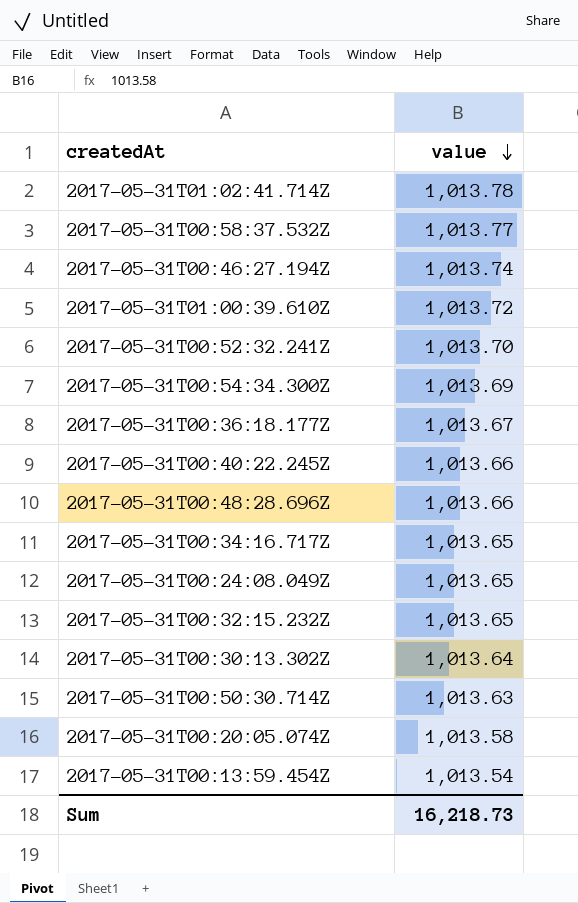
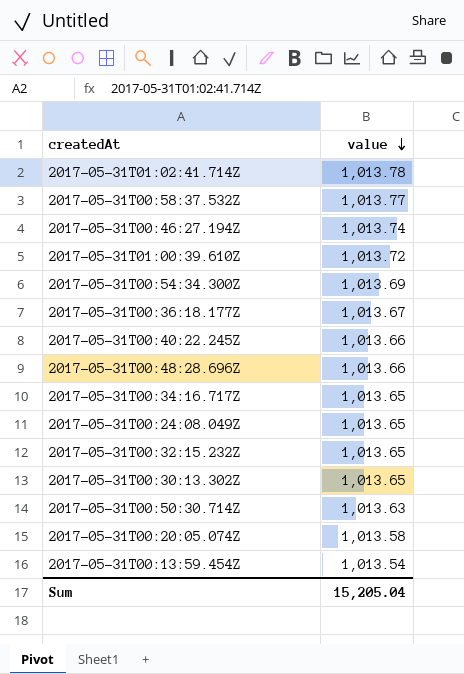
row 2017-05-31T00:52:32.241Z: 1,013.70 -> none
2017-05-31T00:30:13.302Z | value: 1,013.64 -> 1,013.65
Sum | value: 16,218.73 -> 15,205.04

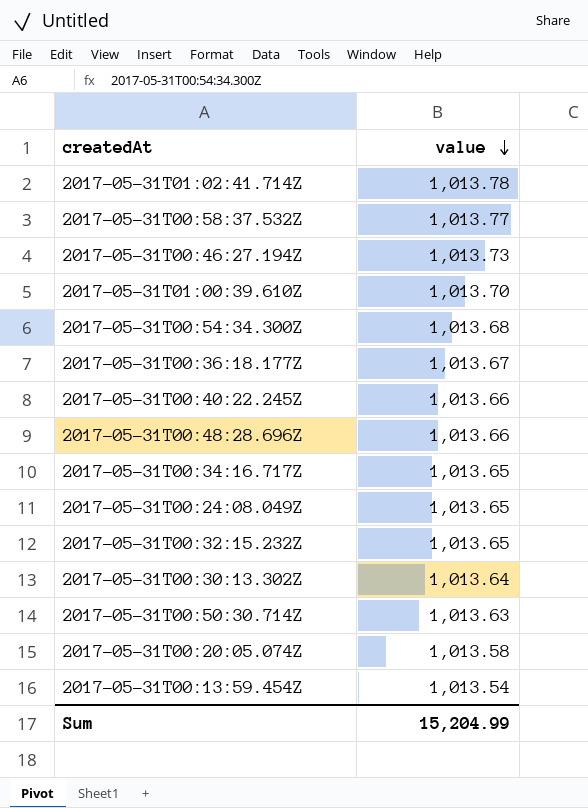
2017-05-31T00:46:27.194Z | value: 1,013.74 -> 1,013.73
2017-05-31T01:00:39.610Z | value: 1,013.72 -> 1,013.70
2017-05-31T00:54:34.300Z | value: 1,013.69 -> 1,013.68
2017-05-31T00:30:13.302Z | value: 1,013.65 -> 1,013.64
Sum | value: 15,205.04 -> 15,204.99

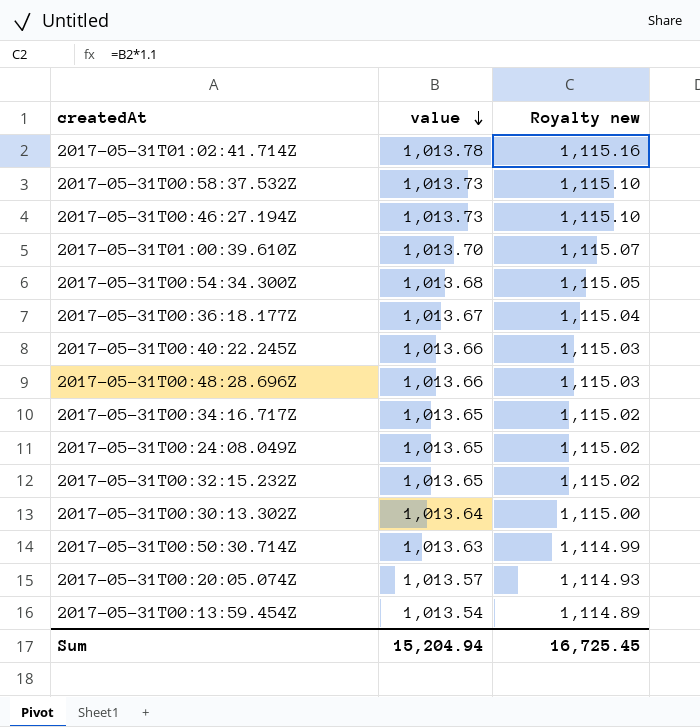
column Royalty new | formula: none -> [value] * 1.1
2017-05-31T00:58:37.532Z | value: 1,013.77 -> 1,013.73
2017-05-31T00:20:05.074Z | value: 1,013.58 -> 1,013.57
Sum | value: 15,204.99 -> 15,204.94

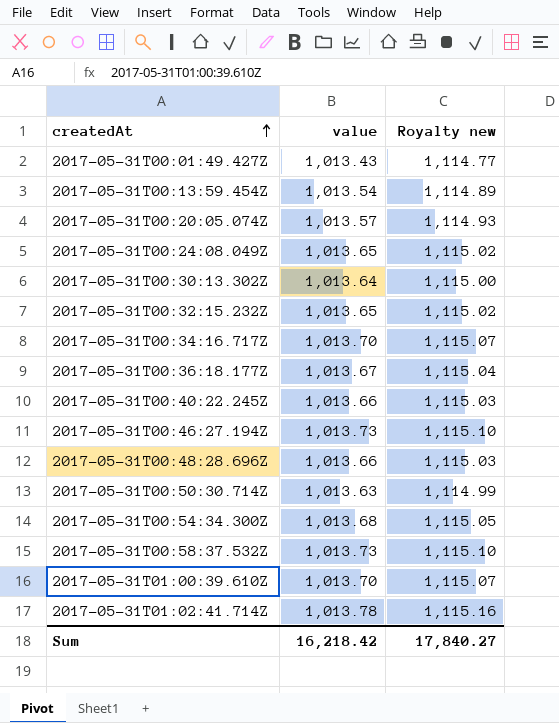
row order: value descending -> createdAt ascending
row 2017-05-31T00:01:49.427Z: none -> 1,013.43 | 1,114.77
2017-05-31T00:34:16.717Z | value: 1,013.65 -> 1,013.70
2017-05-31T00:34:16.717Z | Royalty new: 1,115.02 -> 1,115.07
Sum | value: 15,204.94 -> 16,218.42
Sum | Royalty new: 16,725.45 -> 17,840.27

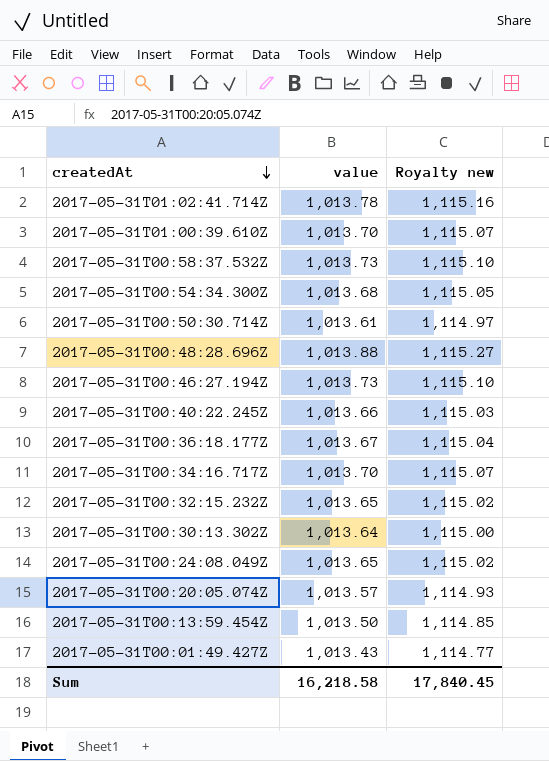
row order: createdAt ascending -> createdAt descending
2017-05-31T00:50:30.714Z | value: 1,013.63 -> 1,013.61
2017-05-31T00:50:30.714Z | Royalty new: 1,114.99 -> 1,114.97
2017-05-31T00:48:28.696Z | value: 1,013.66 -> 1,013.88
2017-05-31T00:48:28.696Z | Royalty new: 1,115.03 -> 1,115.27
2017-05-31T00:13:59.454Z | value: 1,013.54 -> 1,013.50
2017-05-31T00:13:59.454Z | Royalty new: 1,114.89 -> 1,114.85
Sum | value: 16,218.42 -> 16,218.58
Sum | Royalty new: 17,840.27 -> 17,840.45

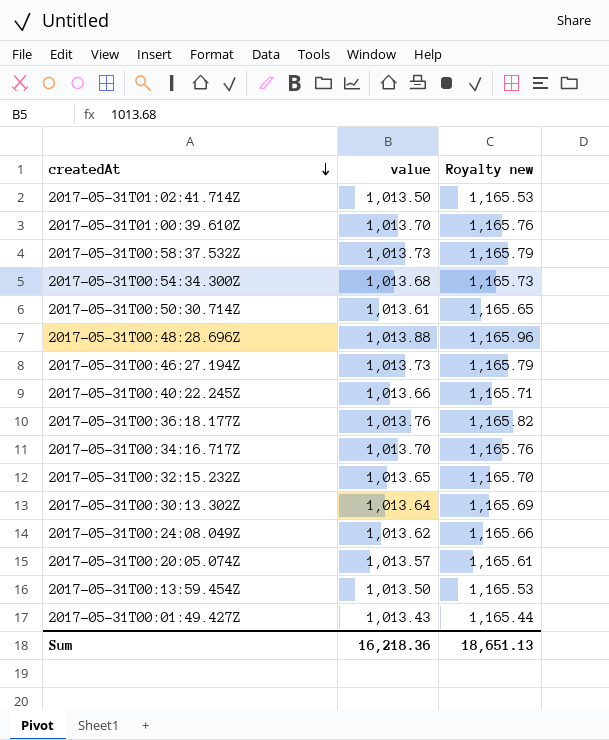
column Royalty new | formula: [value] * 1.1 -> [value] * 1.15
2017-05-31T01:02:41.714Z | value: 1,013.78 -> 1,013.50
2017-05-31T00:36:18.177Z | value: 1,013.67 -> 1,013.76
2017-05-31T00:24:08.049Z | value: 1,013.65 -> 1,013.62
Sum | value: 16,218.58 -> 16,218.36
Sum | Royalty new: 17,840.45 -> 18,651.13

